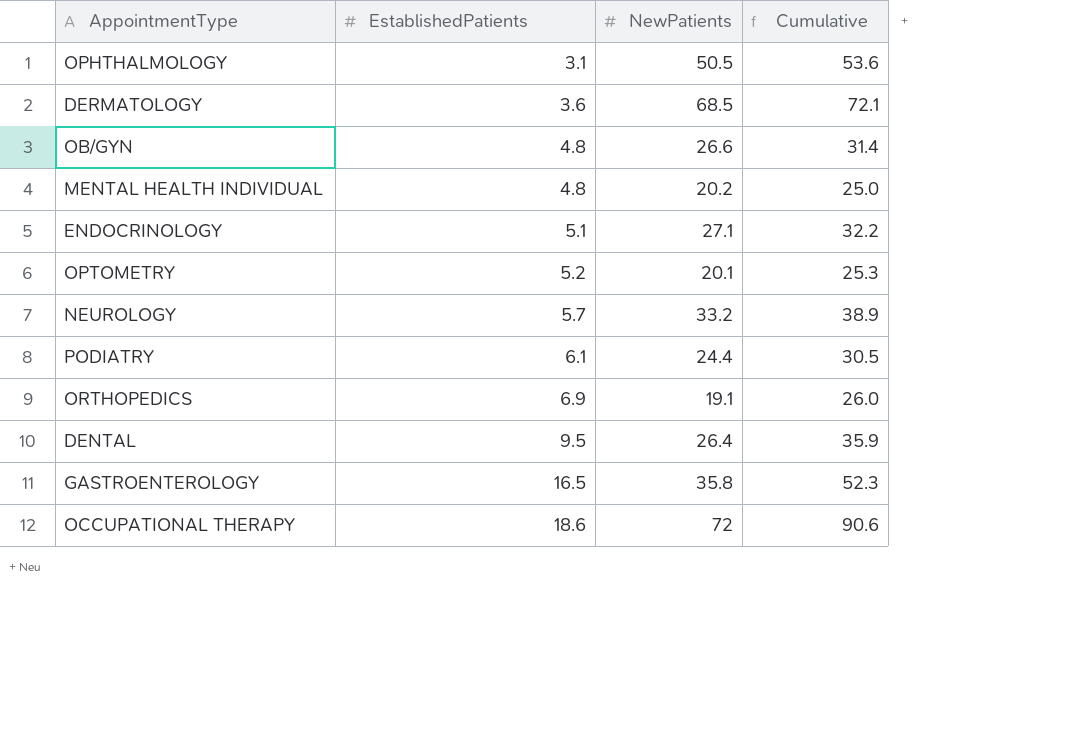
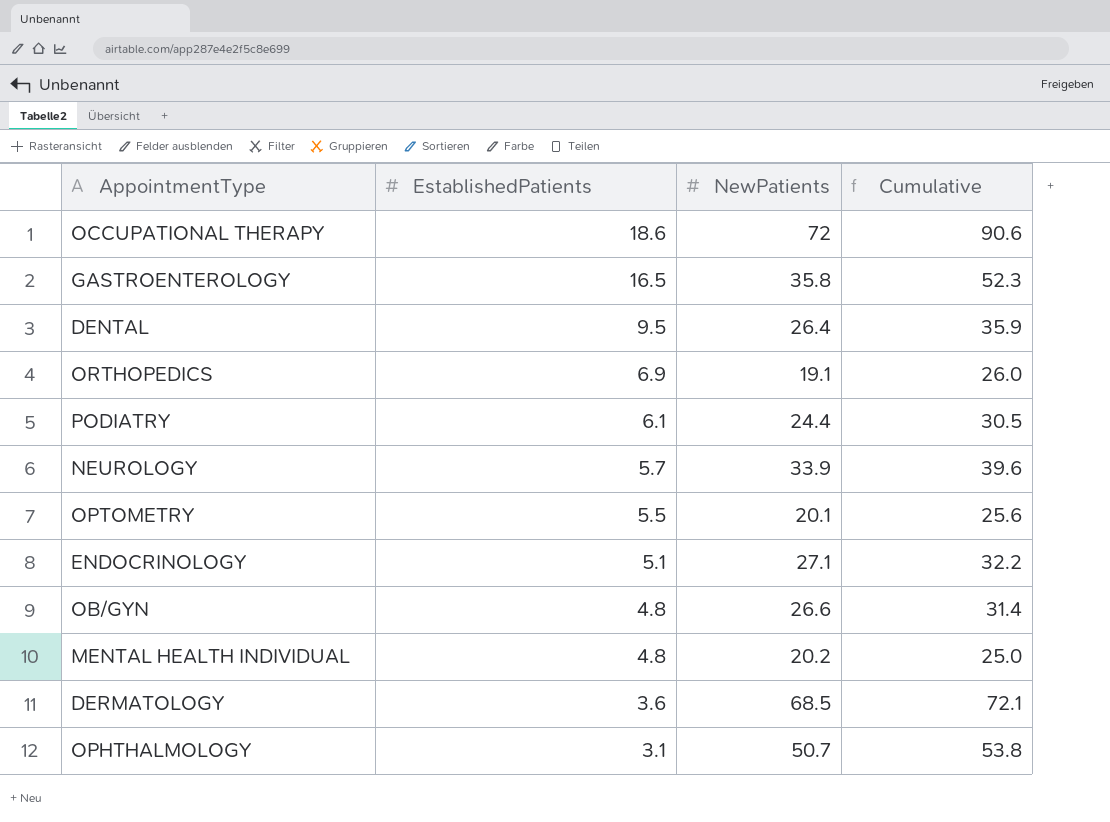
row order: EstablishedPatients ascending -> EstablishedPatients descending
NEUROLOGY | NewPatients: 33.2 -> 33.9
NEUROLOGY | Cumulative: 38.9 -> 39.6
OPTOMETRY | EstablishedPatients: 5.2 -> 5.5
OPTOMETRY | Cumulative: 25.3 -> 25.6
OPHTHALMOLOGY | NewPatients: 50.5 -> 50.7
OPHTHALMOLOGY | Cumulative: 53.6 -> 53.8

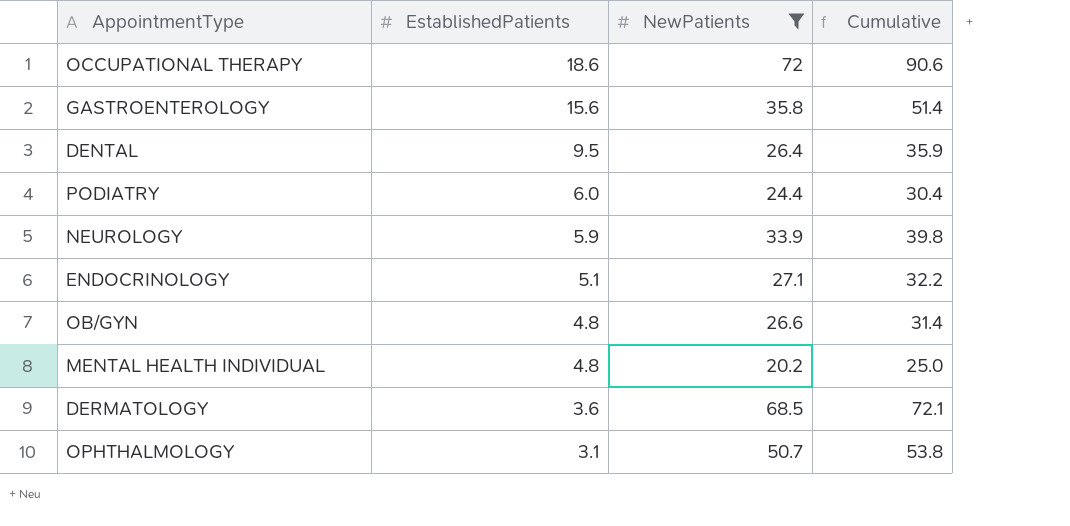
filter: none -> NewPatients >= 20.2
GASTROENTEROLOGY | EstablishedPatients: 16.5 -> 15.6
GASTROENTEROLOGY | Cumulative: 52.3 -> 51.4
PODIATRY | EstablishedPatients: 6.1 -> 6.0
PODIATRY | Cumulative: 30.5 -> 30.4
NEUROLOGY | EstablishedPatients: 5.7 -> 5.9
NEUROLOGY | Cumulative: 39.6 -> 39.8

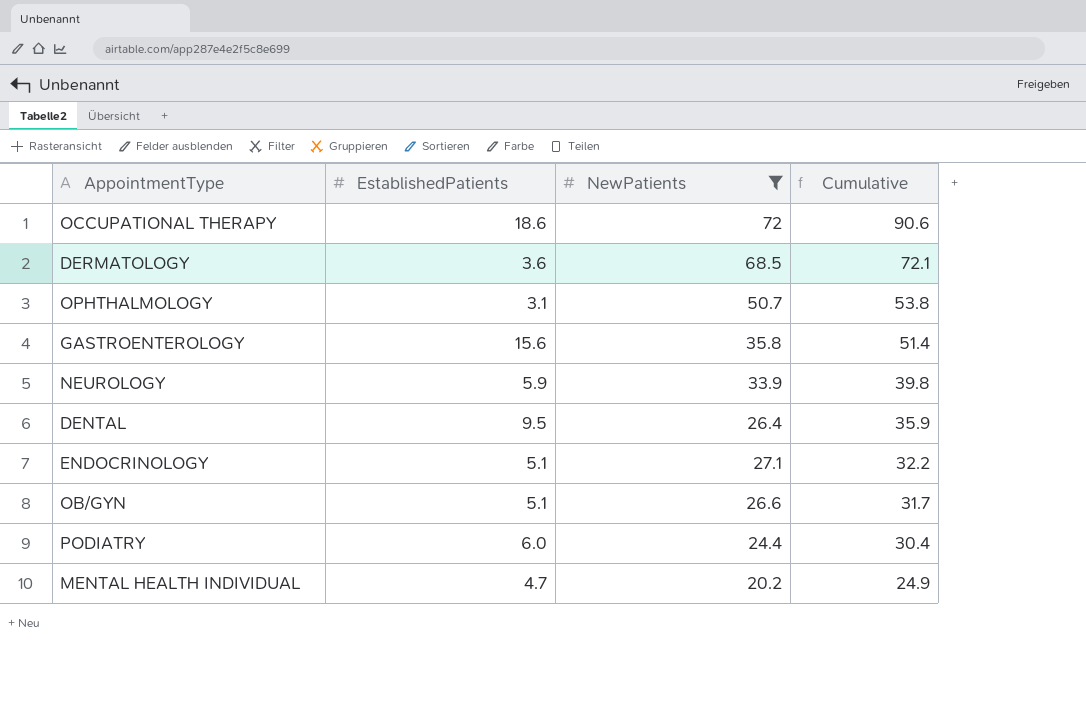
row order: EstablishedPatients descending -> Cumulative descending
OB/GYN | EstablishedPatients: 4.8 -> 5.1
OB/GYN | Cumulative: 31.4 -> 31.7
MENTAL HEALTH INDIVIDUAL | EstablishedPatients: 4.8 -> 4.7
MENTAL HEALTH INDIVIDUAL | Cumulative: 25.0 -> 24.9

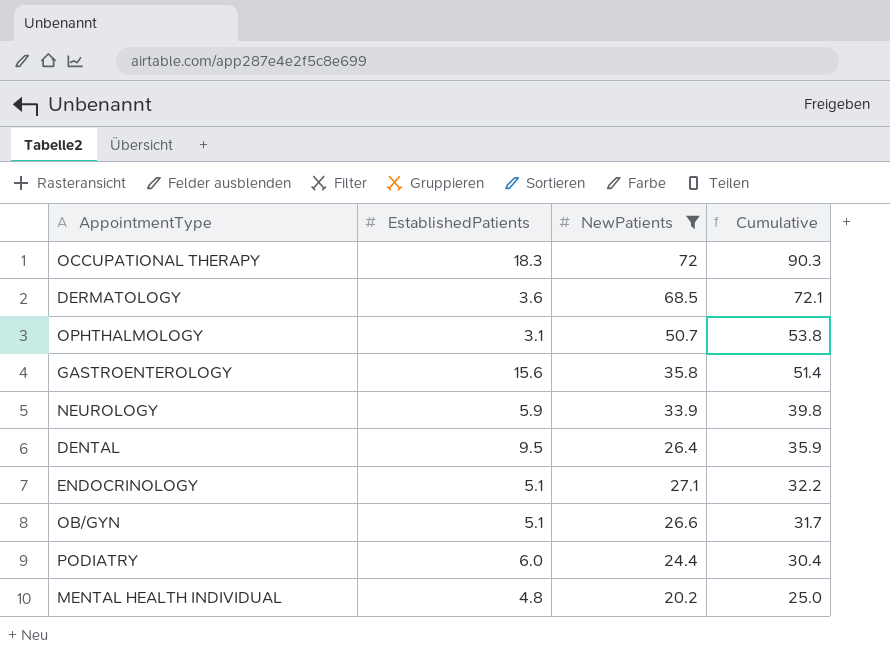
OCCUPATIONAL THERAPY | EstablishedPatients: 18.6 -> 18.3
OCCUPATIONAL THERAPY | Cumulative: 90.6 -> 90.3
MENTAL HEALTH INDIVIDUAL | EstablishedPatients: 4.7 -> 4.8
MENTAL HEALTH INDIVIDUAL | Cumulative: 24.9 -> 25.0

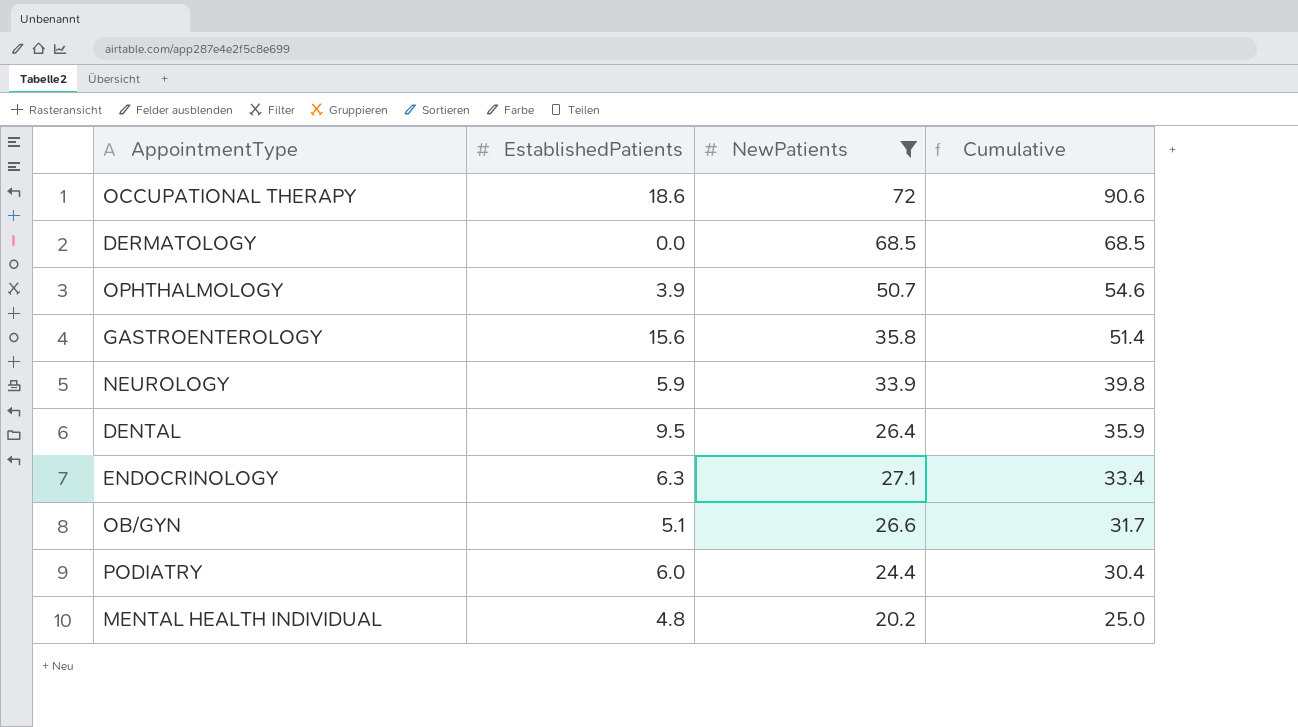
OCCUPATIONAL THERAPY | EstablishedPatients: 18.3 -> 18.6
OCCUPATIONAL THERAPY | Cumulative: 90.3 -> 90.6
DERMATOLOGY | EstablishedPatients: 3.6 -> 0.0
DERMATOLOGY | Cumulative: 72.1 -> 68.5
OPHTHALMOLOGY | EstablishedPatients: 3.1 -> 3.9
OPHTHALMOLOGY | Cumulative: 53.8 -> 54.6
ENDOCRINOLOGY | EstablishedPatients: 5.1 -> 6.3
ENDOCRINOLOGY | Cumulative: 32.2 -> 33.4

